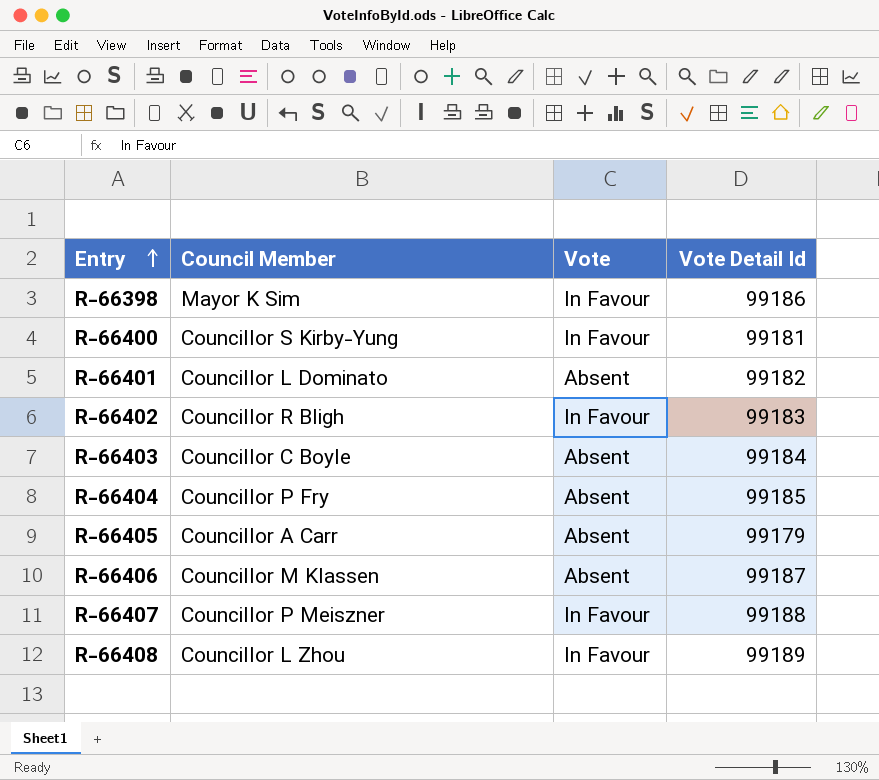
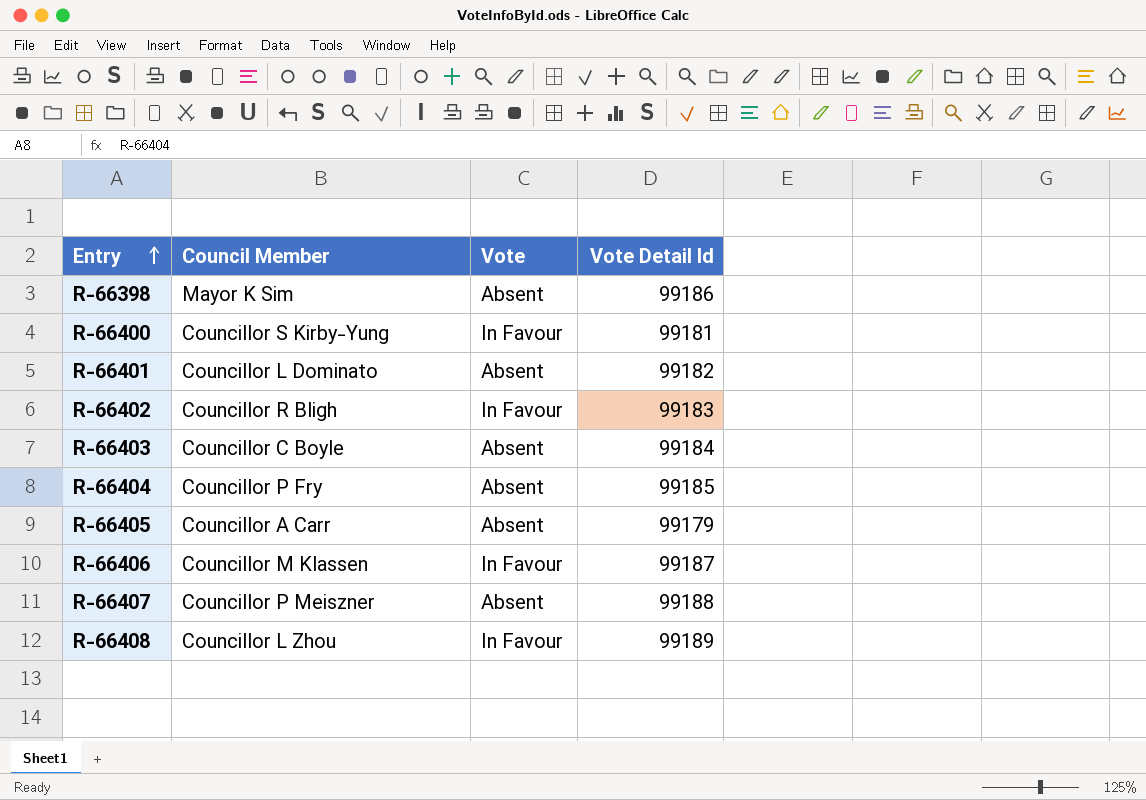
R-66398 | Vote: In Favour -> Absent
R-66406 | Vote: Absent -> In Favour
R-66407 | Vote: In Favour -> Absent

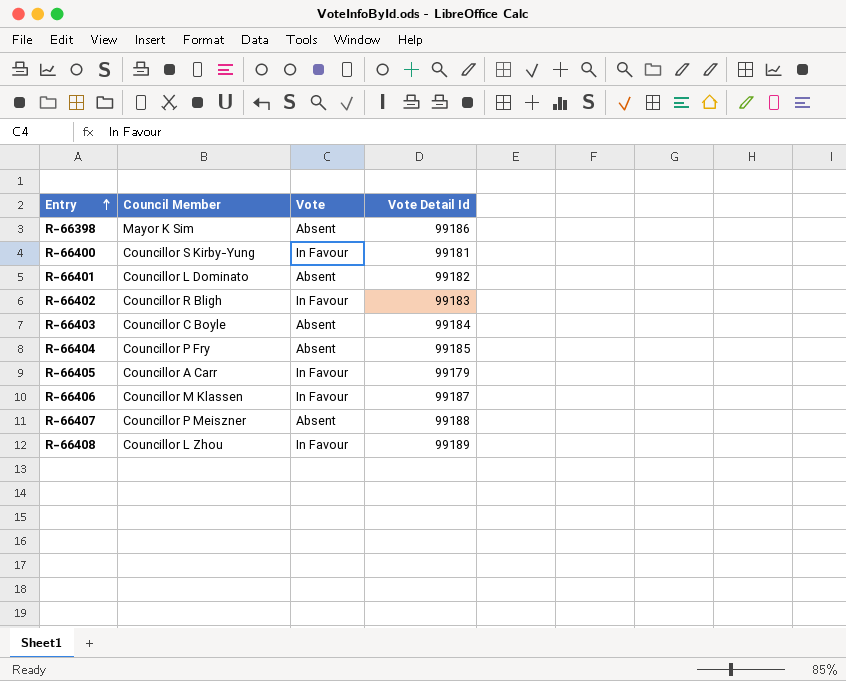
R-66405 | Vote: Absent -> In Favour

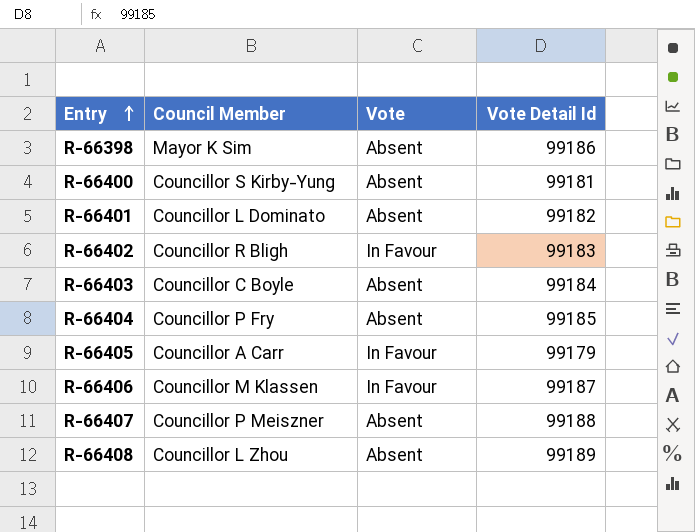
R-66400 | Vote: In Favour -> Absent
R-66408 | Vote: In Favour -> Absent

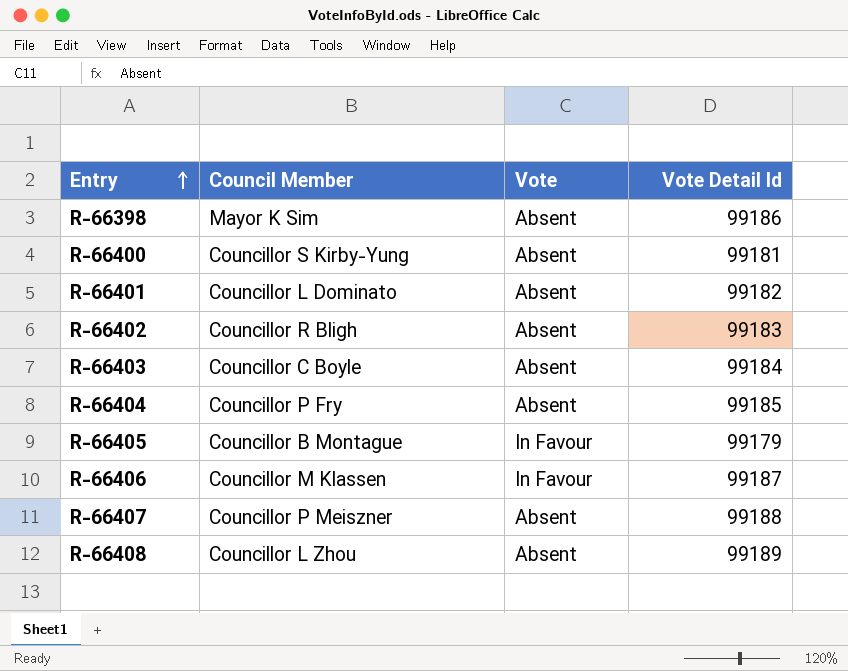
R-66402 | Vote: In Favour -> Absent
R-66405 | Council Member: Councillor A Carr -> Councillor B Montague

